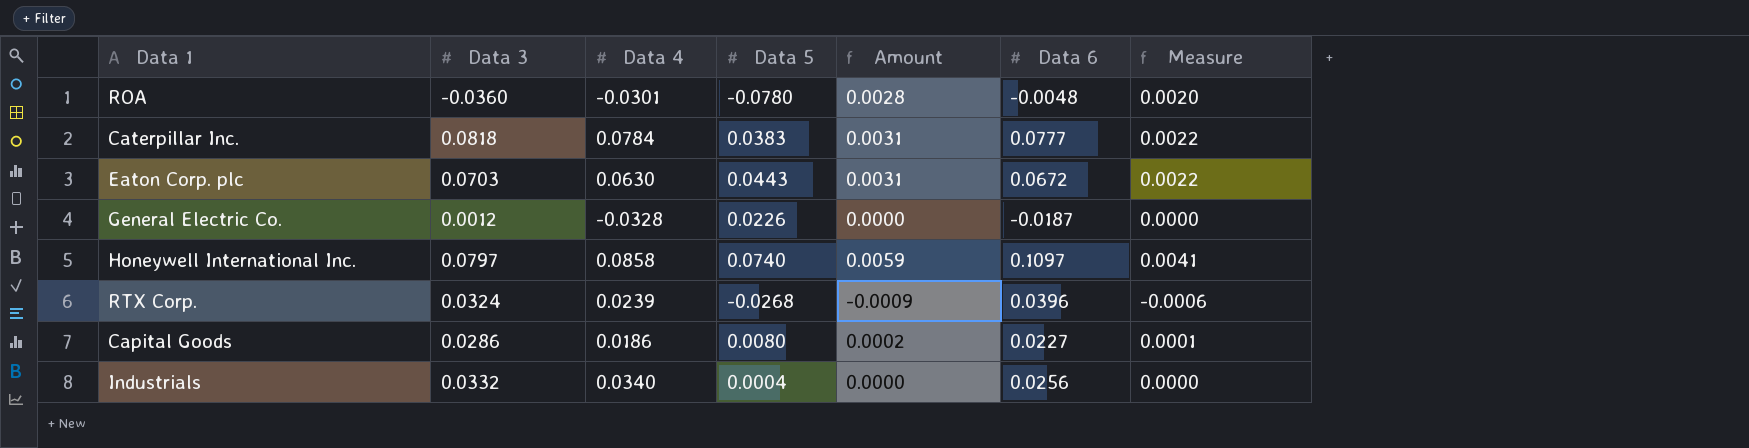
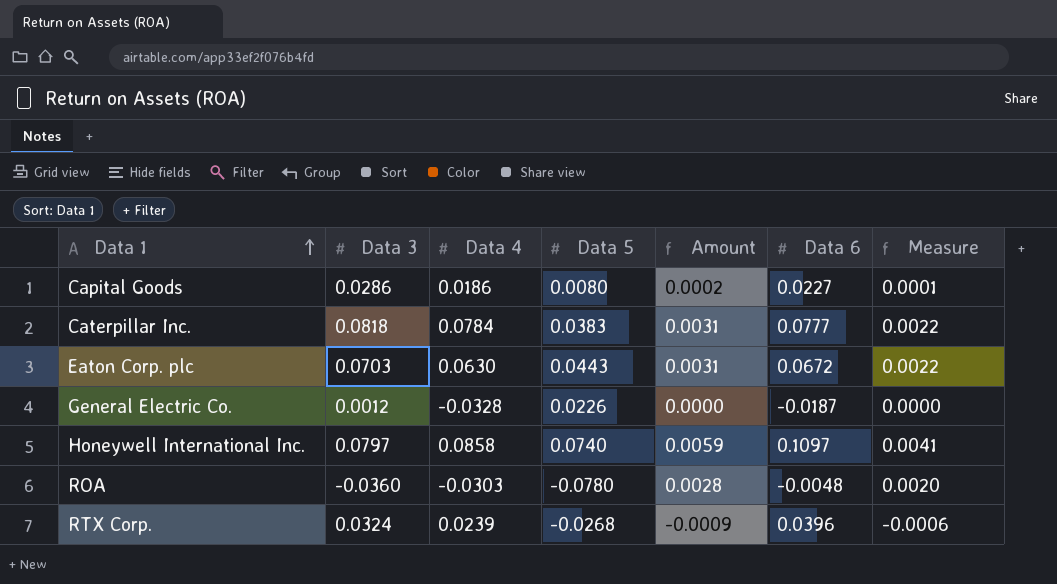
row order: none -> Data 1 ascending
row Industrials: 0.0332 | 0.0340 | 0.0004 | 0.0000 | 0.0256 | 0.0000 -> none
ROA | Data 4: -0.0301 -> -0.0303

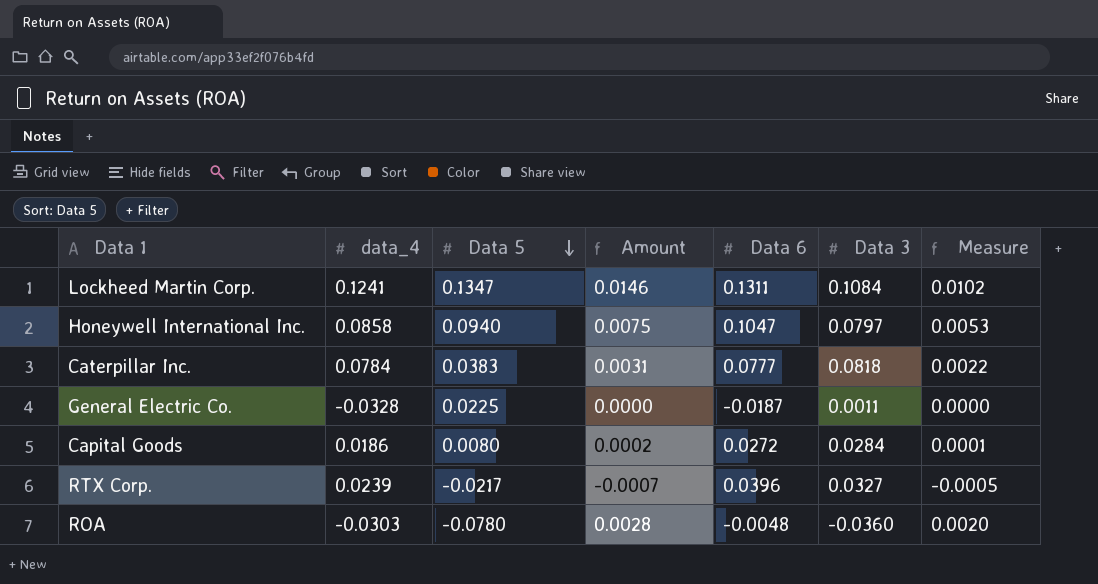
row order: Data 1 ascending -> Data 5 descending
column name: Data 4 -> data_4
column Data 3 | position: 2 -> 6
row Eaton Corp. plc: 0.0703 | 0.0630 | 0.0443 | 0.0031 | 0.0672 | 0.0022 -> none
row Lockheed Martin Corp.: none -> 0.1241 | 0.1347 | 0.0146 | 0.1311 | 0.1084 | 0.0102
Honeywell International Inc. | Data 5: 0.0740 -> 0.0940
Honeywell International Inc. | Amount: 0.0059 -> 0.0075
Honeywell International Inc. | Data 6: 0.1097 -> 0.1047
Honeywell International Inc. | Measure: 0.0041 -> 0.0053
General Electric Co. | Data 5: 0.0226 -> 0.0225
General Electric Co. | Data 3: 0.0012 -> 0.0011
Capital Goods | Data 6: 0.0227 -> 0.0272
Capital Goods | Data 3: 0.0286 -> 0.0284
RTX Corp. | Data 5: -0.0268 -> -0.0217
RTX Corp. | Amount: -0.0009 -> -0.0007
RTX Corp. | Data 3: 0.0324 -> 0.0327
RTX Corp. | Measure: -0.0006 -> -0.0005

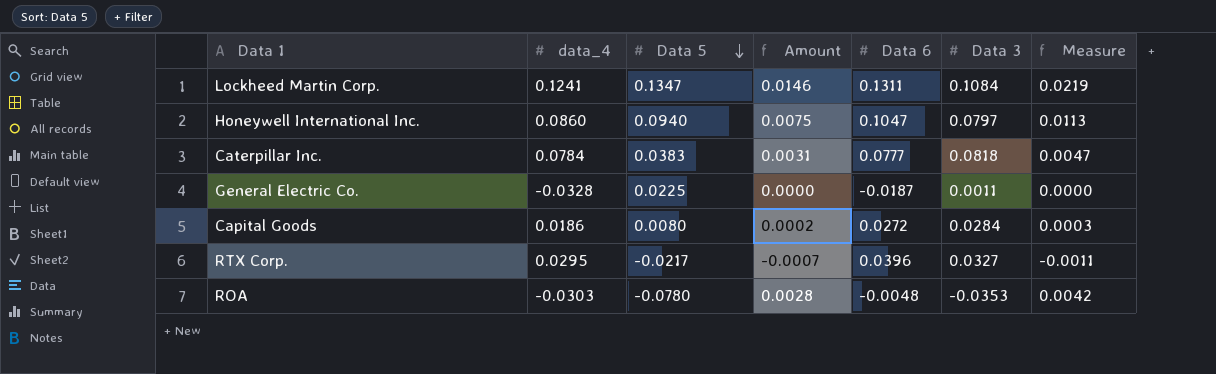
column Measure | formula: [Amount] * 0.7 -> [Amount] * 1.5
Honeywell International Inc. | data_4: 0.0858 -> 0.0860
RTX Corp. | data_4: 0.0239 -> 0.0295
ROA | Data 3: -0.0360 -> -0.0353

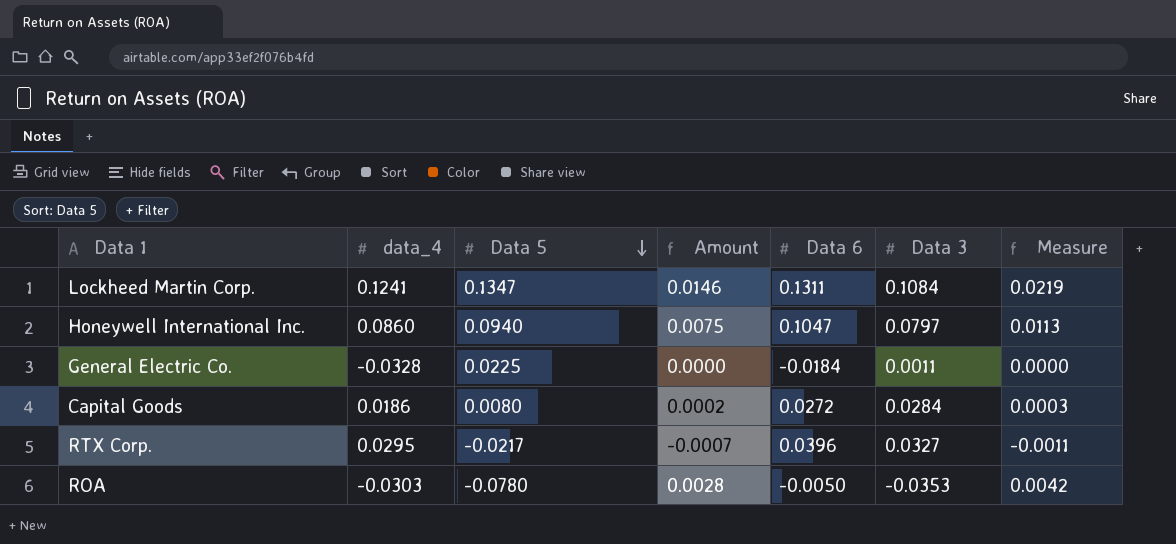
row Caterpillar Inc.: 0.0784 | 0.0383 | 0.0031 | 0.0777 | 0.0818 | 0.0047 -> none
General Electric Co. | Data 6: -0.0187 -> -0.0184
ROA | Data 6: -0.0048 -> -0.0050

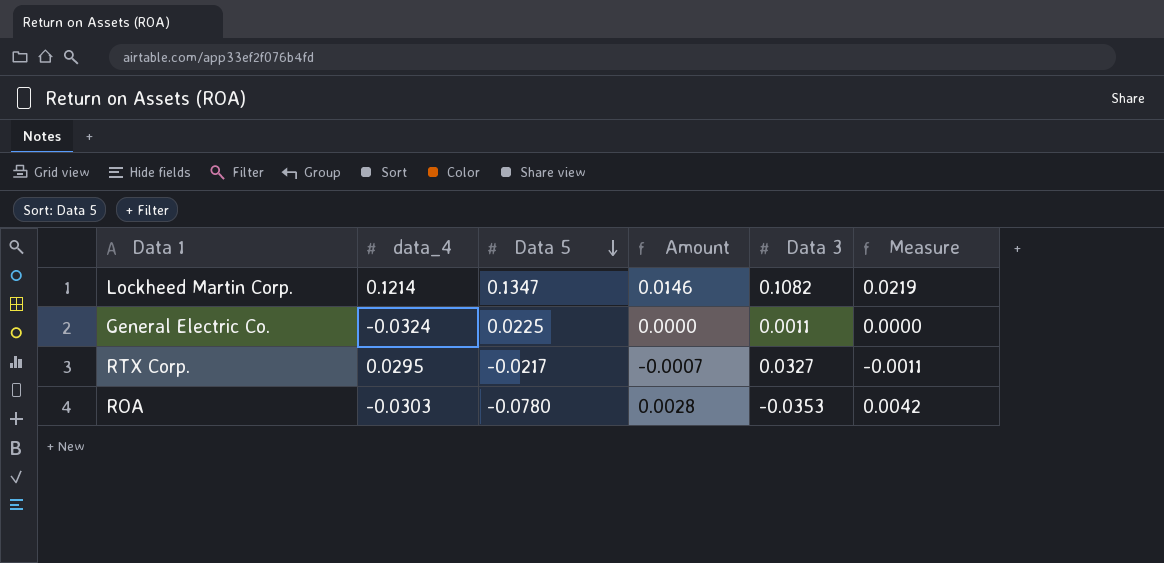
column Data 6 | position: 5 -> none
row Honeywell International Inc.: 0.0860 | 0.0940 | 0.0075 | 0.1047 | 0.0797 | 0.0113 -> none
row Capital Goods: 0.0186 | 0.0080 | 0.0002 | 0.0272 | 0.0284 | 0.0003 -> none
Lockheed Martin Corp. | data_4: 0.1241 -> 0.1214
Lockheed Martin Corp. | Data 3: 0.1084 -> 0.1082
General Electric Co. | data_4: -0.0328 -> -0.0324

